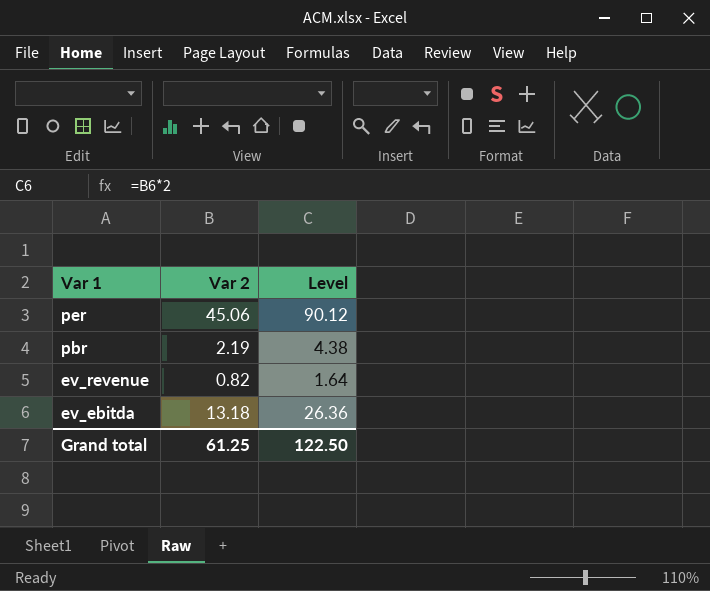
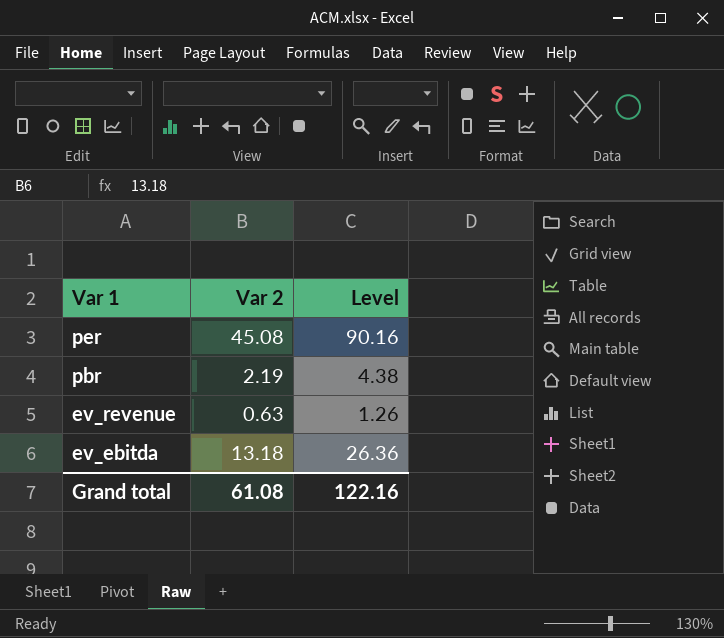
per | Var 2: 45.06 -> 45.08
per | Level: 90.12 -> 90.16
ev_revenue | Var 2: 0.82 -> 0.63
ev_revenue | Level: 1.64 -> 1.26
Grand total | Var 2: 61.25 -> 61.08
Grand total | Level: 122.50 -> 122.16

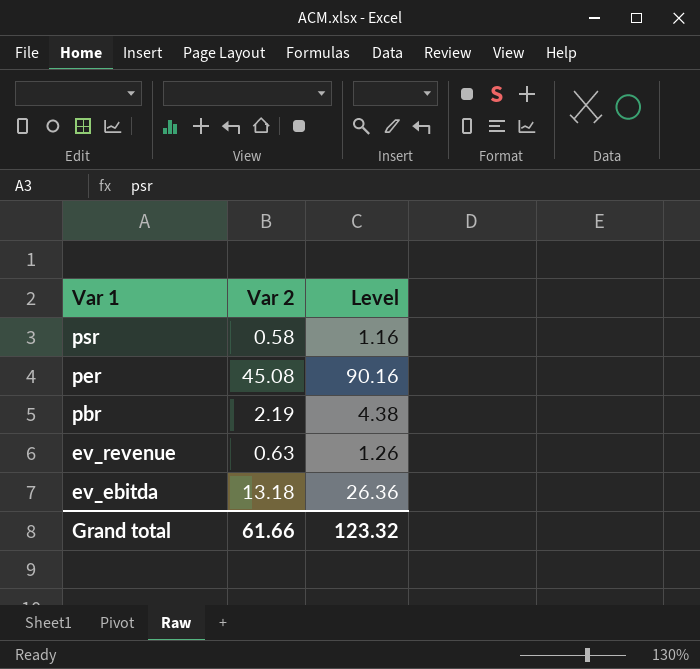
row psr: none -> 0.58 | 1.16
Grand total | Var 2: 61.08 -> 61.66
Grand total | Level: 122.16 -> 123.32

